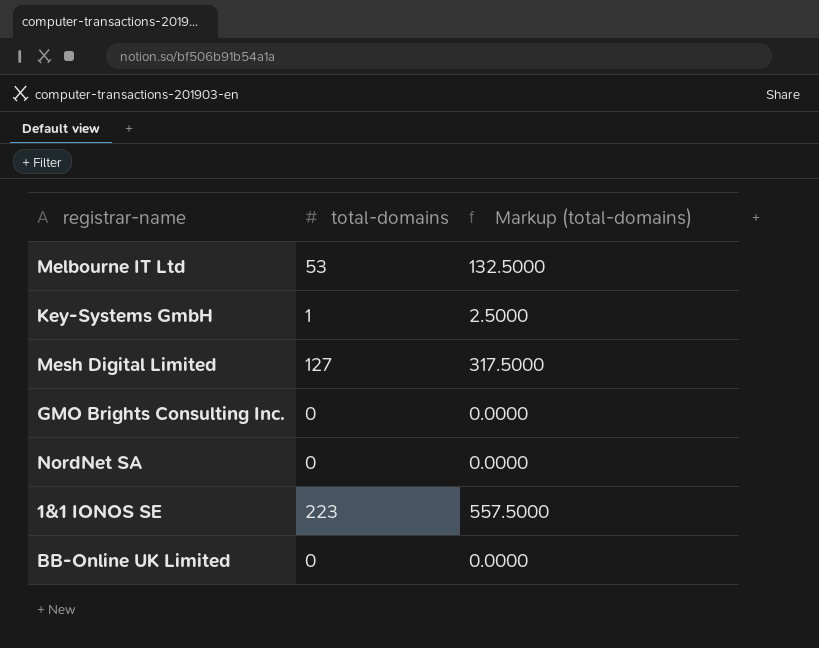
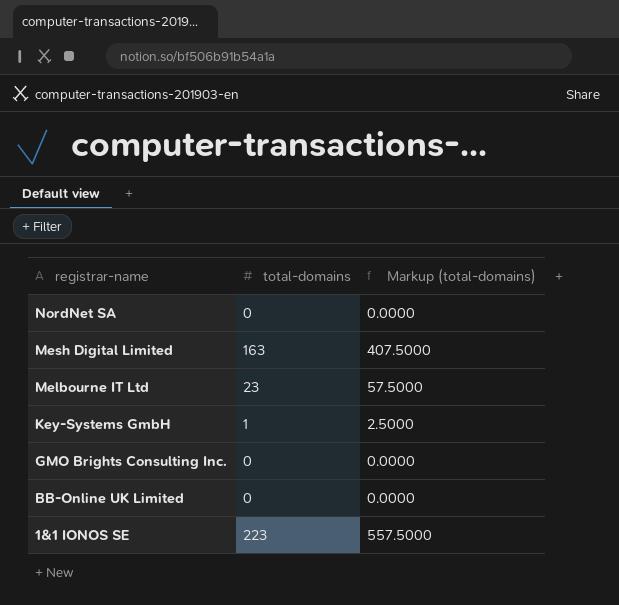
row order: none -> registrar-name descending
Mesh Digital Limited | total-domains: 127 -> 163
Mesh Digital Limited | Markup (total-domains): 317.5000 -> 407.5000
Melbourne IT Ltd | total-domains: 53 -> 23
Melbourne IT Ltd | Markup (total-domains): 132.5000 -> 57.5000

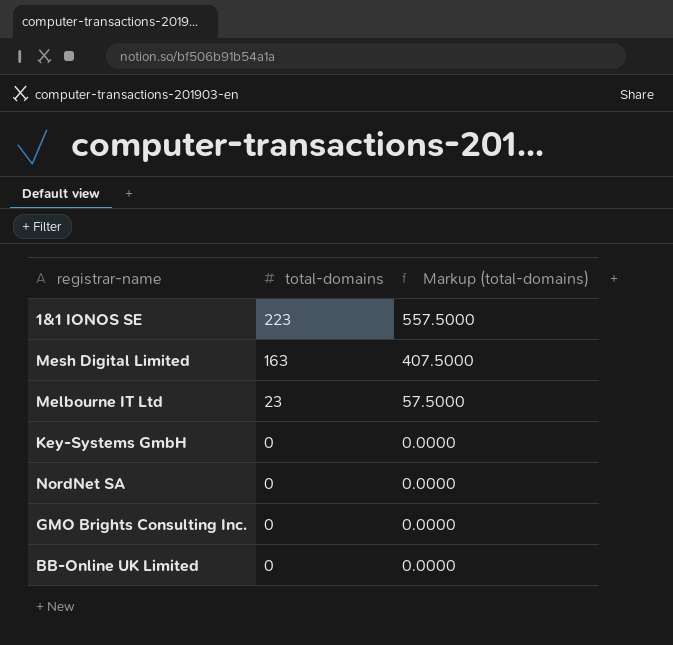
row order: registrar-name descending -> total-domains descending
Key-Systems GmbH | total-domains: 1 -> 0
Key-Systems GmbH | Markup (total-domains): 2.5000 -> 0.0000

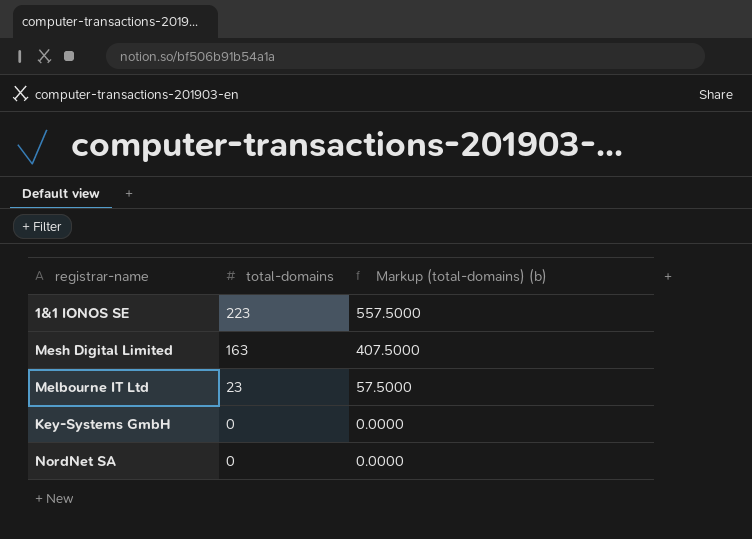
column name: Markup (total-domains) -> Markup (total-domains) (b)
row GMO Brights Consulting Inc.: 0 | 0.0000 -> none
row BB-Online UK Limited: 0 | 0.0000 -> none

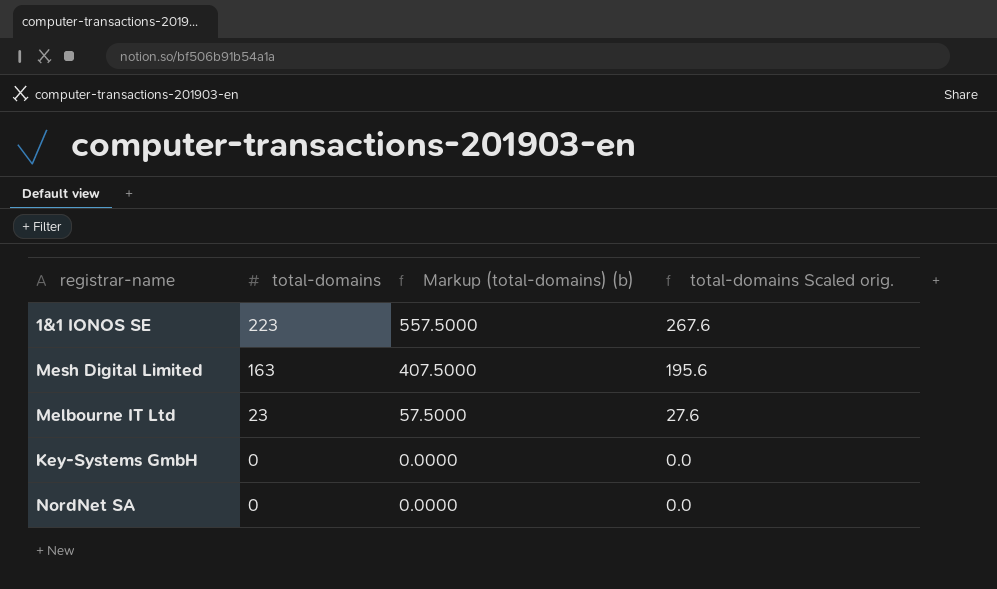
column total-domains Scaled orig. | formula: none -> [total-domains] * 1.2

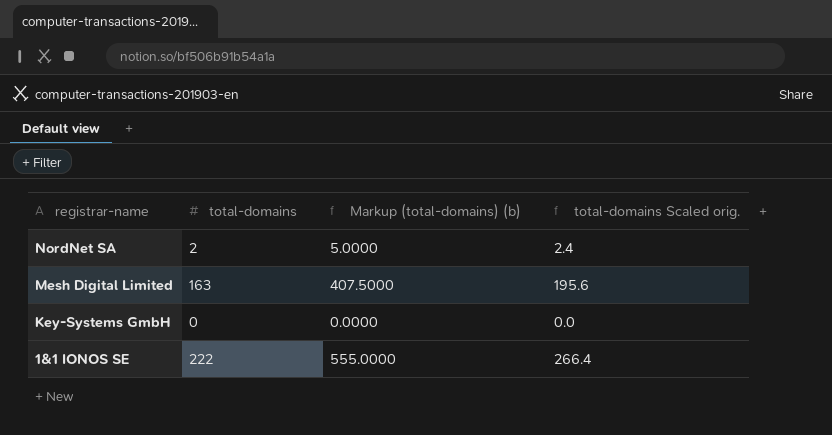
row order: total-domains descending -> registrar-name descending
row Melbourne IT Ltd: 23 | 57.5000 | 27.6 -> none
NordNet SA | total-domains: 0 -> 2
NordNet SA | Markup (total-domains) (b): 0.0000 -> 5.0000
NordNet SA | total-domains Scaled orig.: 0.0 -> 2.4
1&1 IONOS SE | total-domains: 223 -> 222
1&1 IONOS SE | Markup (total-domains) (b): 557.5000 -> 555.0000
1&1 IONOS SE | total-domains Scaled orig.: 267.6 -> 266.4

